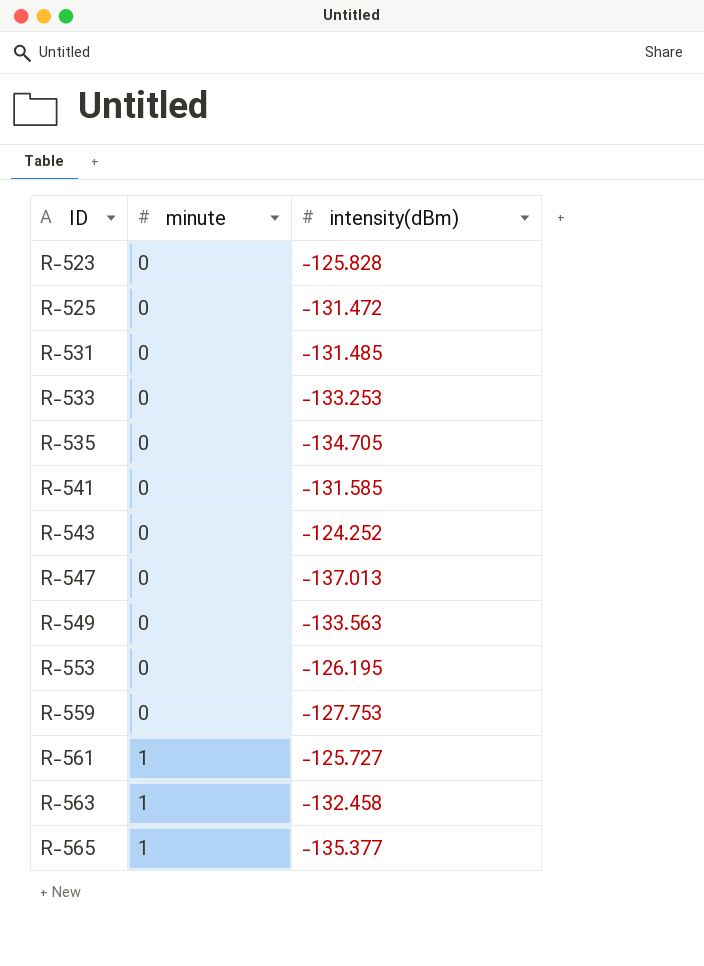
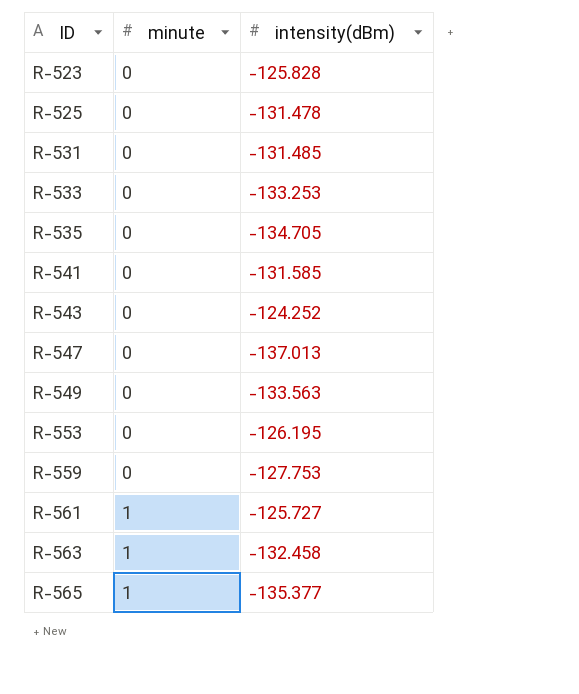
R-525 | intensity(dBm): -131.472 -> -131.478

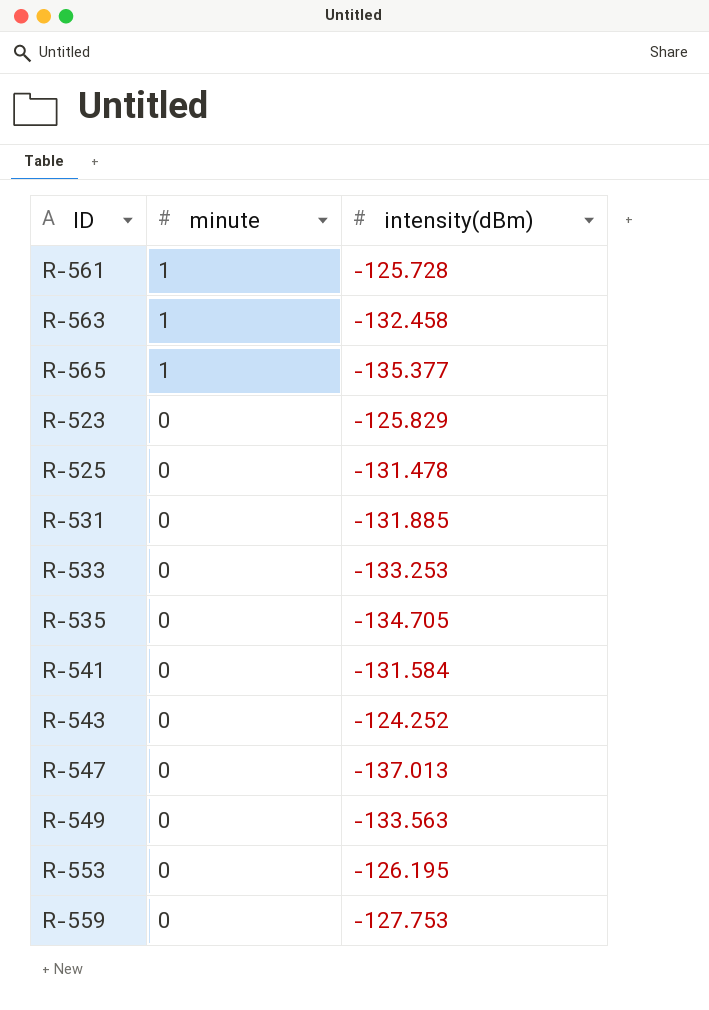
row order: ID ascending -> minute descending
R-561 | intensity(dBm): -125.727 -> -125.728
R-523 | intensity(dBm): -125.828 -> -125.829
R-531 | intensity(dBm): -131.485 -> -131.885
R-541 | intensity(dBm): -131.585 -> -131.584

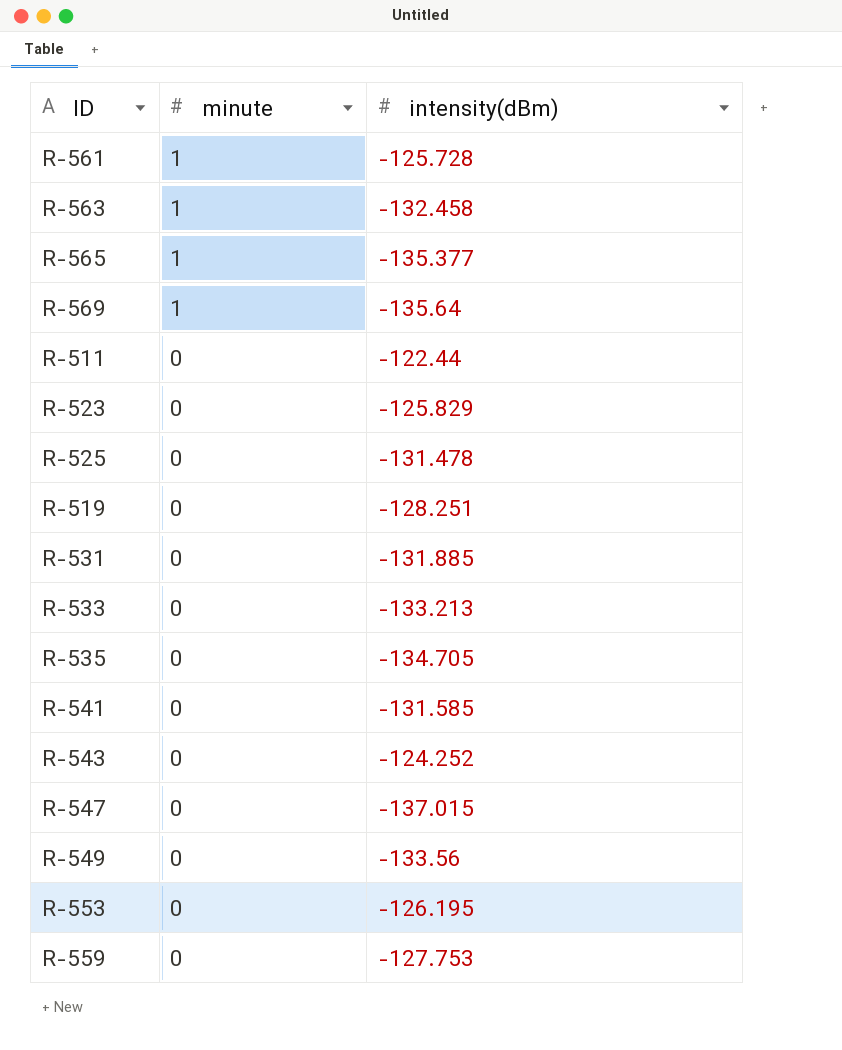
row R-569: none -> 1 | -135.64
row R-511: none -> 0 | -122.44
row R-519: none -> 0 | -128.251
R-533 | intensity(dBm): -133.253 -> -133.213
R-541 | intensity(dBm): -131.584 -> -131.585
R-547 | intensity(dBm): -137.013 -> -137.015
R-549 | intensity(dBm): -133.563 -> -133.56

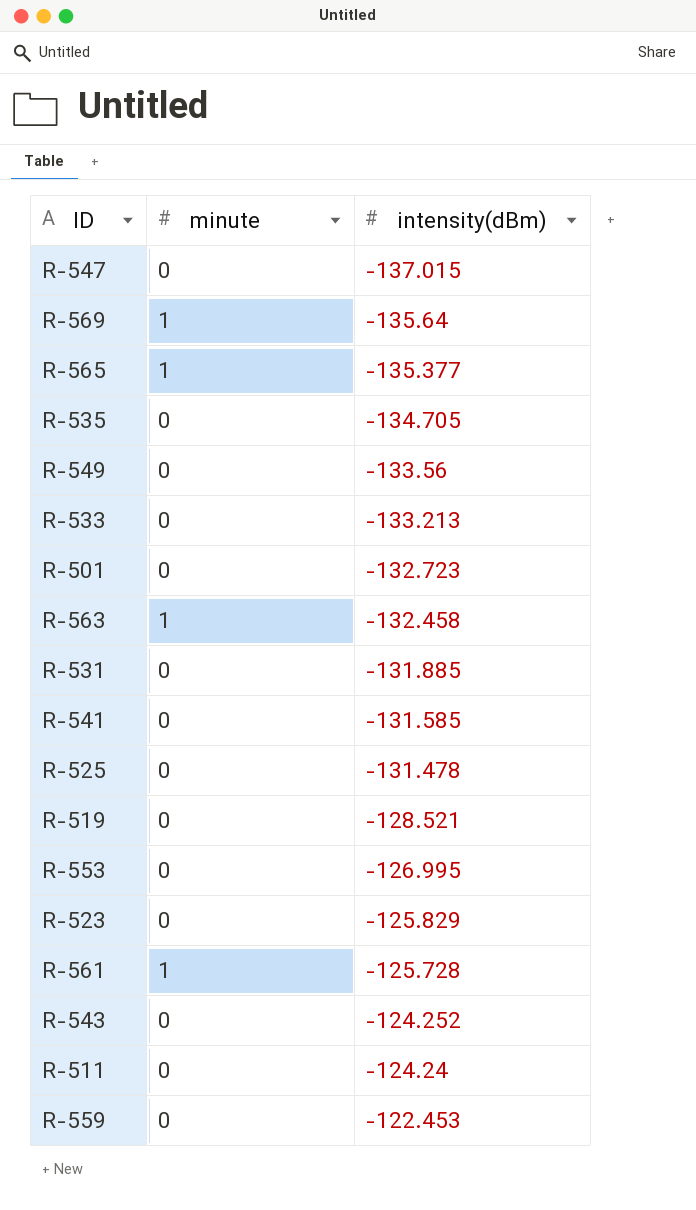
row order: minute descending -> intensity(dBm) ascending
row R-501: none -> 0 | -132.723
R-519 | intensity(dBm): -128.251 -> -128.521
R-553 | intensity(dBm): -126.195 -> -126.995
R-511 | intensity(dBm): -122.44 -> -124.24
R-559 | intensity(dBm): -127.753 -> -122.453

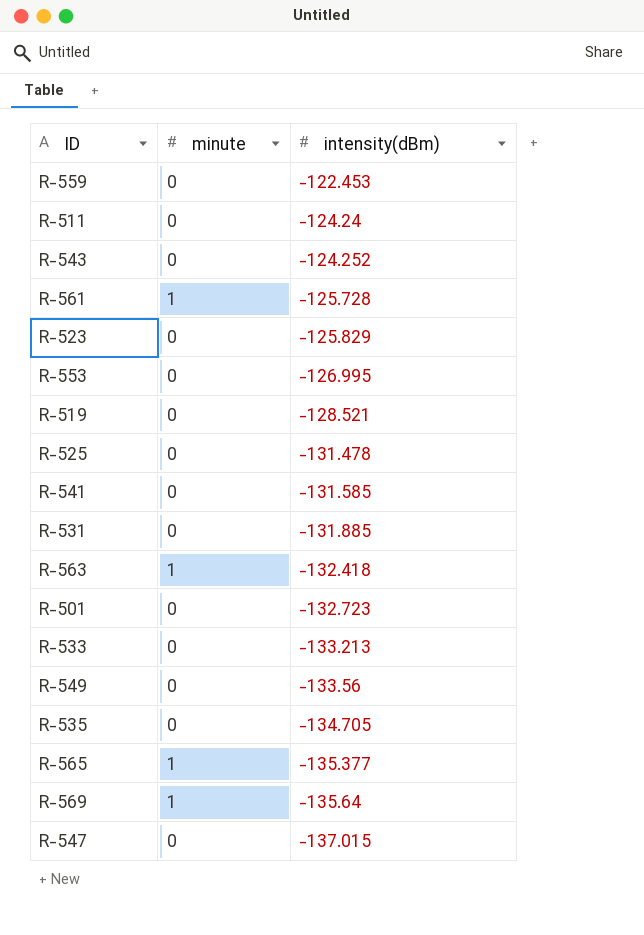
row order: intensity(dBm) ascending -> intensity(dBm) descending
R-563 | intensity(dBm): -132.458 -> -132.418

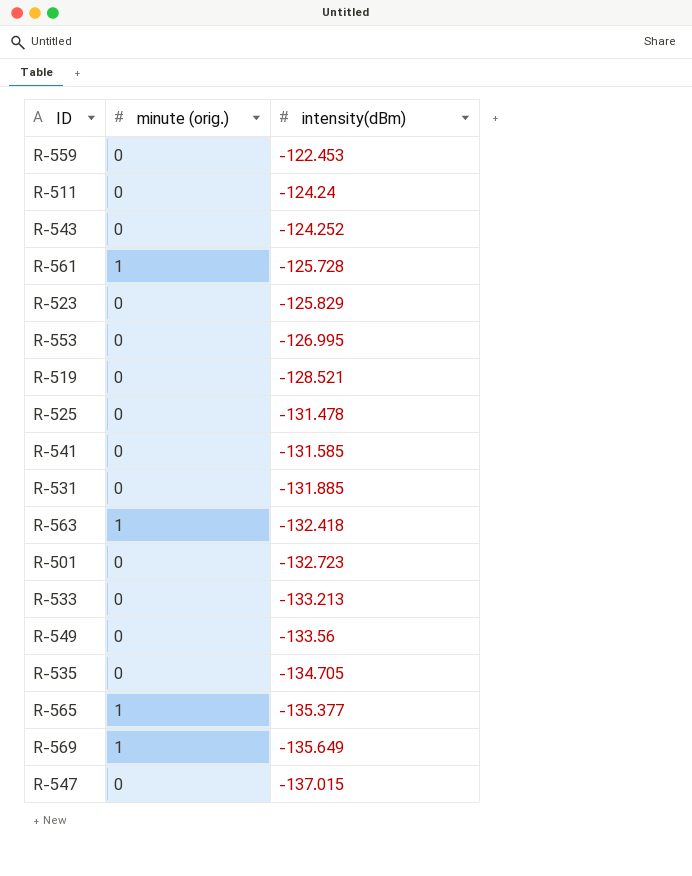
column name: minute -> minute (orig.)
R-569 | intensity(dBm): -135.64 -> -135.649

